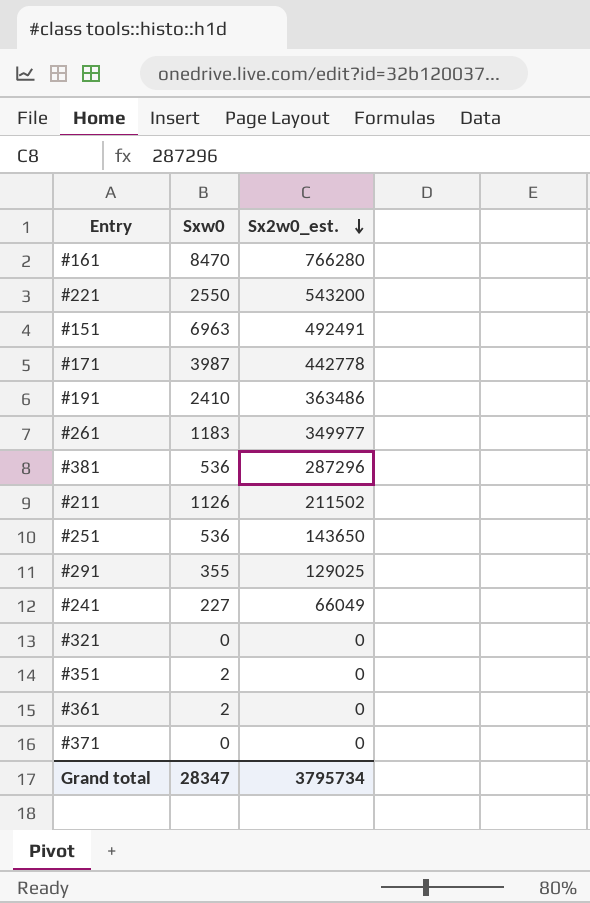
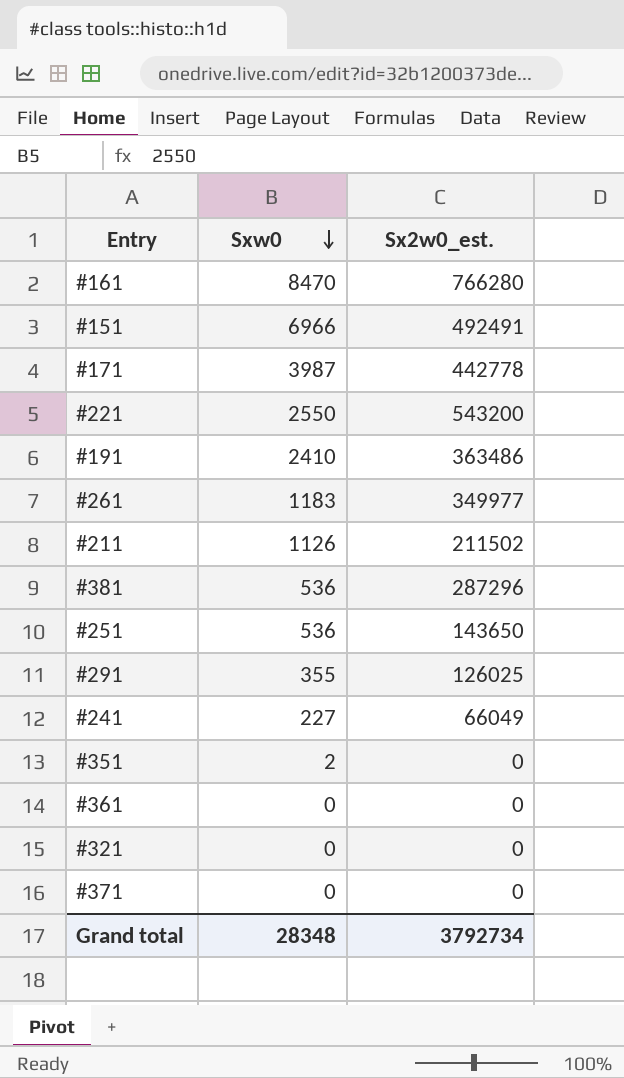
row order: Sx2w0_est. descending -> Sxw0 descending
#151 | Sxw0: 6963 -> 6966
#291 | Sx2w0_est.: 129025 -> 126025
#361 | Sxw0: 2 -> 0
Grand total | Sxw0: 28347 -> 28348
Grand total | Sx2w0_est.: 3795734 -> 3792734

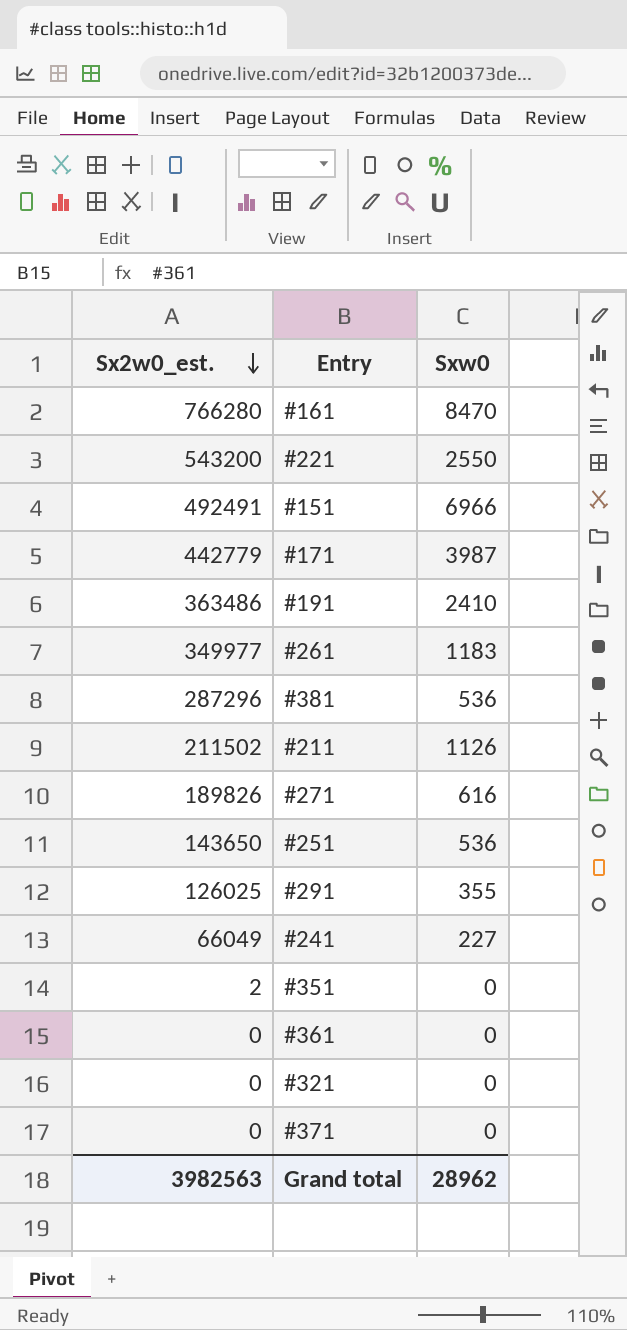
row order: Sxw0 descending -> Sx2w0_est. descending
column Sx2w0_est. | position: 3 -> 1
#171 | Sx2w0_est.: 442778 -> 442779
row #271: none -> 189826 | 616
#351 | Sx2w0_est.: 0 -> 2
#351 | Sxw0: 2 -> 0
Grand total | Sx2w0_est.: 3792734 -> 3982563
Grand total | Sxw0: 28348 -> 28962

